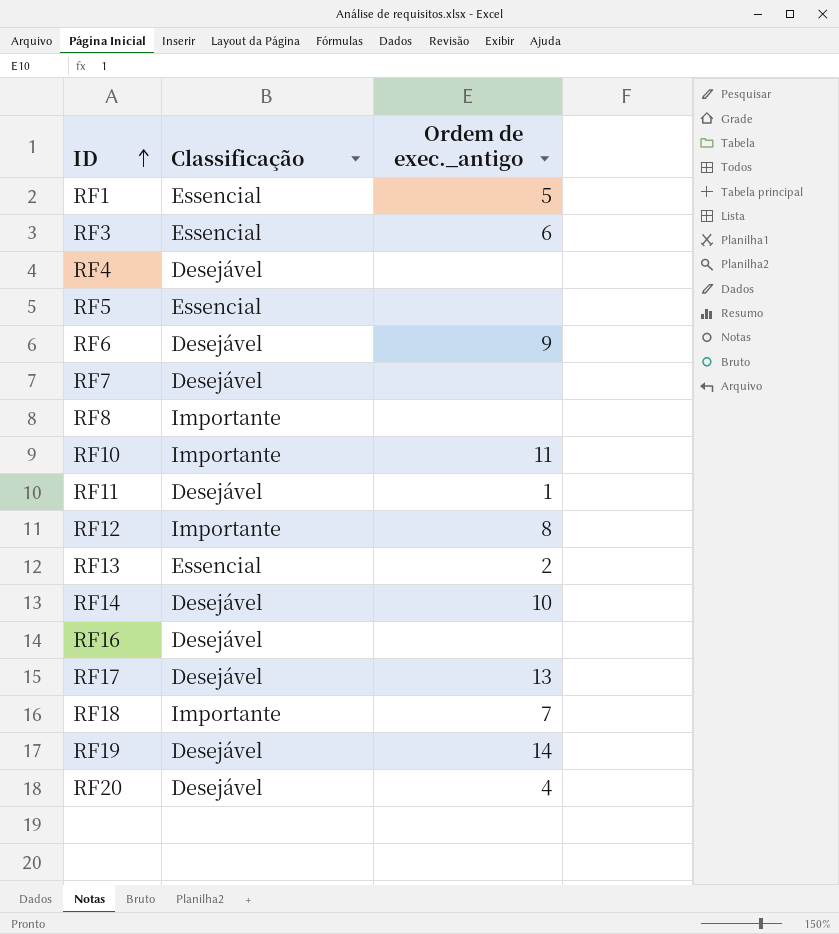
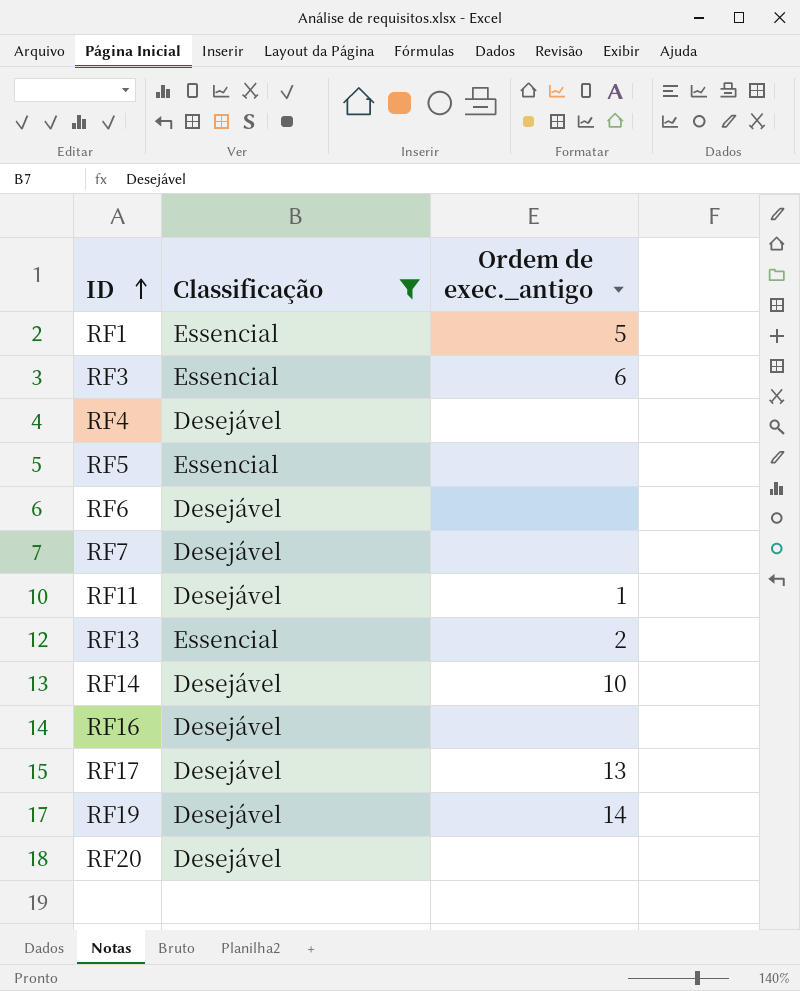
filter: none -> Classificação != Importante
RF6 | Ordem de exec._antigo: 9 -> none
RF20 | Ordem de exec._antigo: 4 -> none

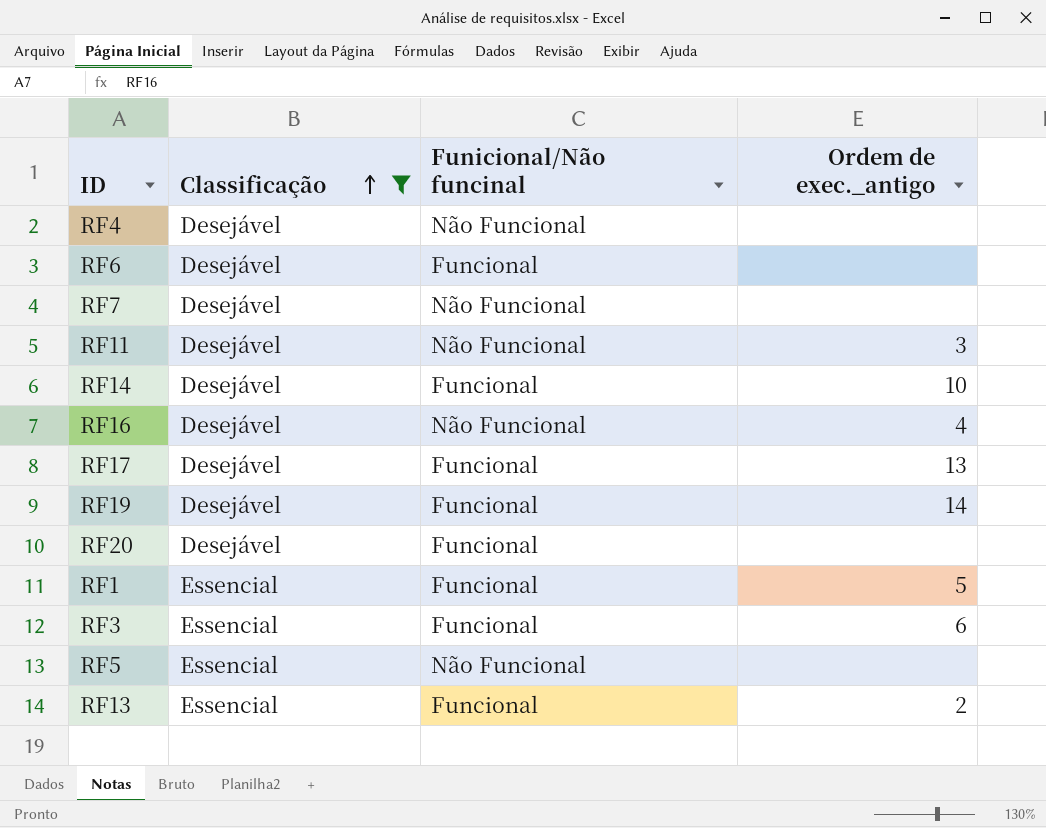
row order: ID ascending -> Classificação ascending
column Funicional/Não funcinal | position: none -> 3
RF11 | Ordem de exec._antigo: 1 -> 3
RF16 | Ordem de exec._antigo: none -> 4

